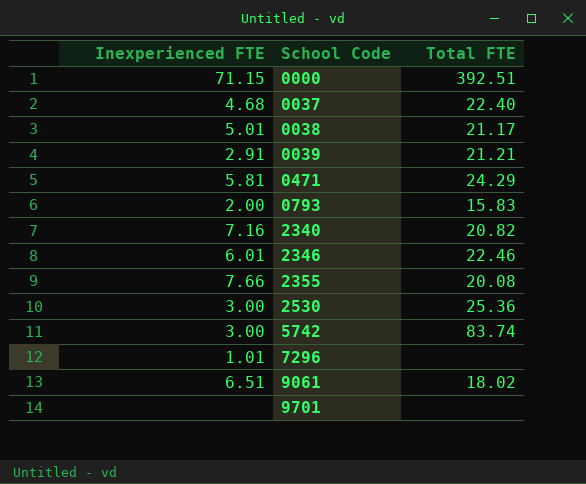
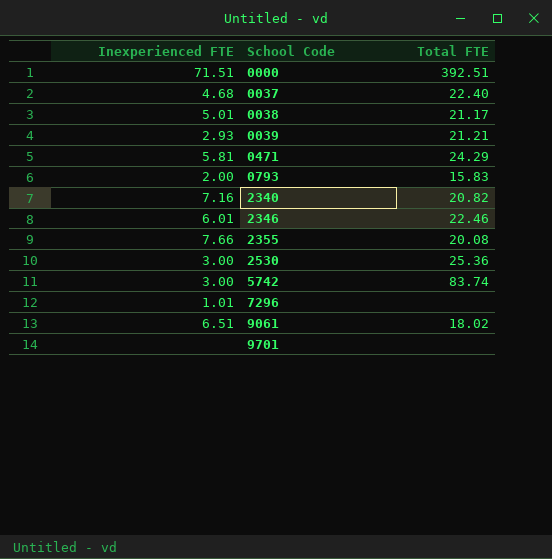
0000 | Inexperienced FTE: 71.15 -> 71.51
0039 | Inexperienced FTE: 2.91 -> 2.93

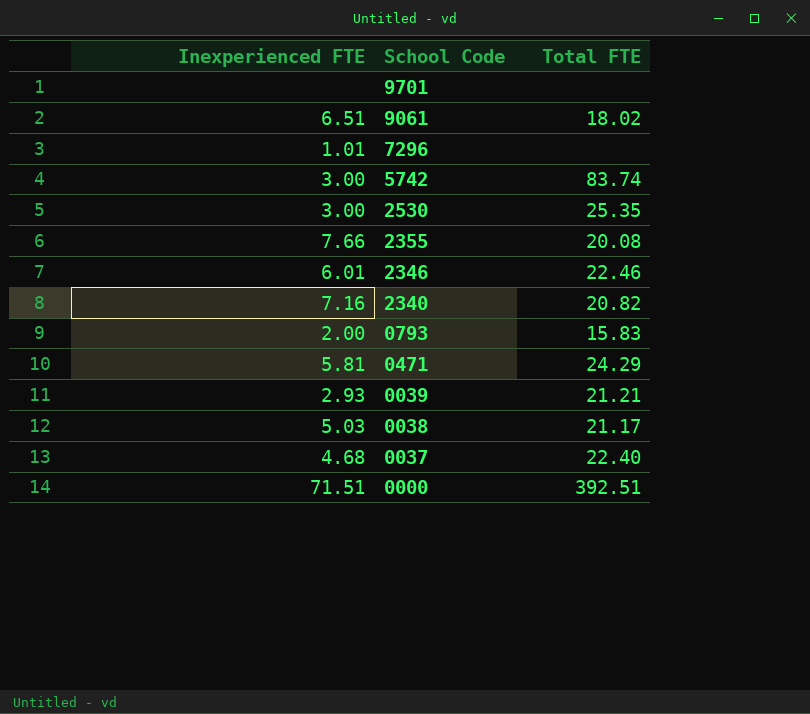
row order: School Code ascending -> School Code descending
2530 | Total FTE: 25.36 -> 25.35
0038 | Inexperienced FTE: 5.01 -> 5.03

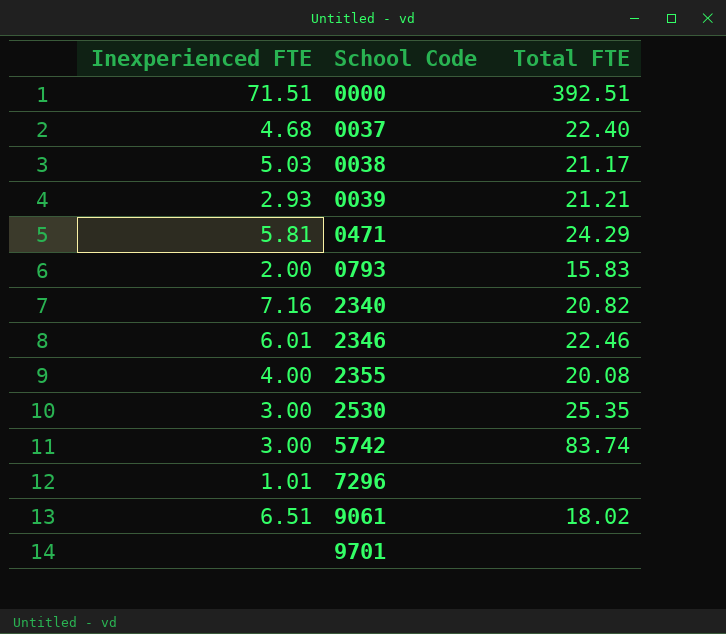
row order: School Code descending -> School Code ascending
2355 | Inexperienced FTE: 7.66 -> 4.00

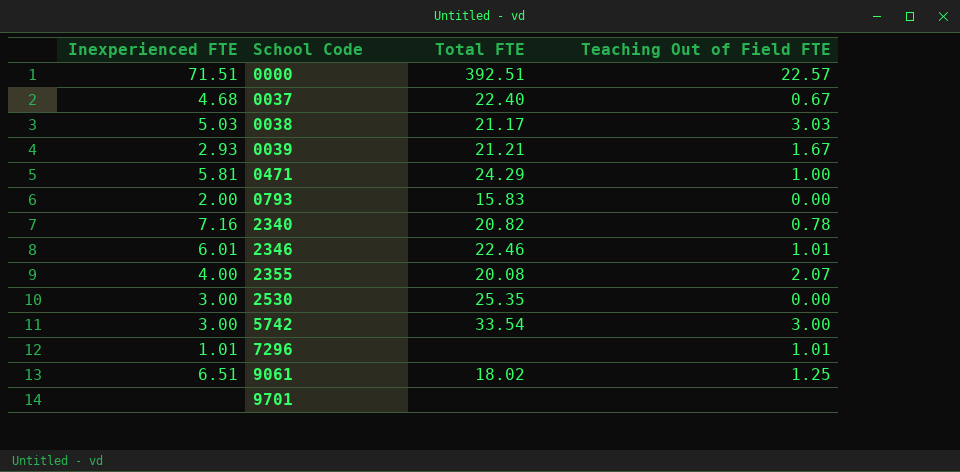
column Teaching Out of Field FTE | position: none -> 4
5742 | Total FTE: 83.74 -> 33.54

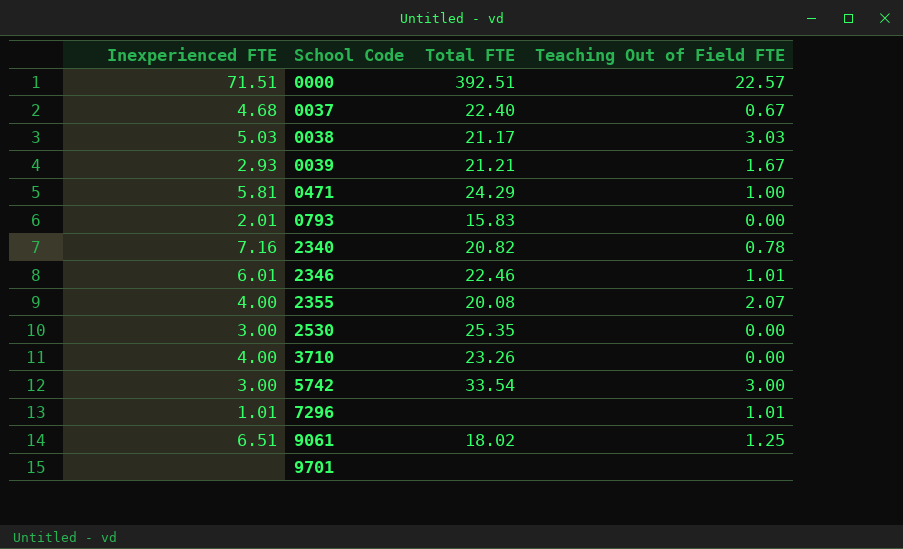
0793 | Inexperienced FTE: 2.00 -> 2.01
row 3710: none -> 4.00 | 23.26 | 0.00

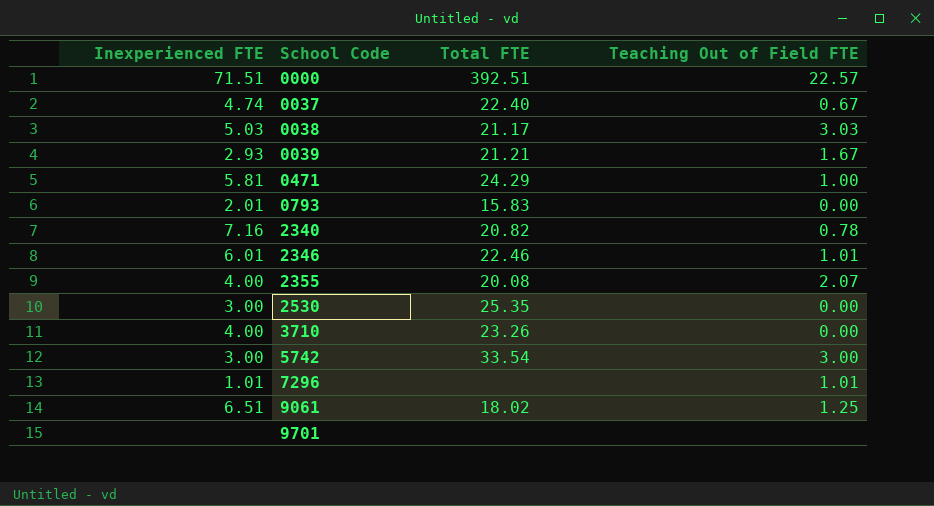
0037 | Inexperienced FTE: 4.68 -> 4.74

